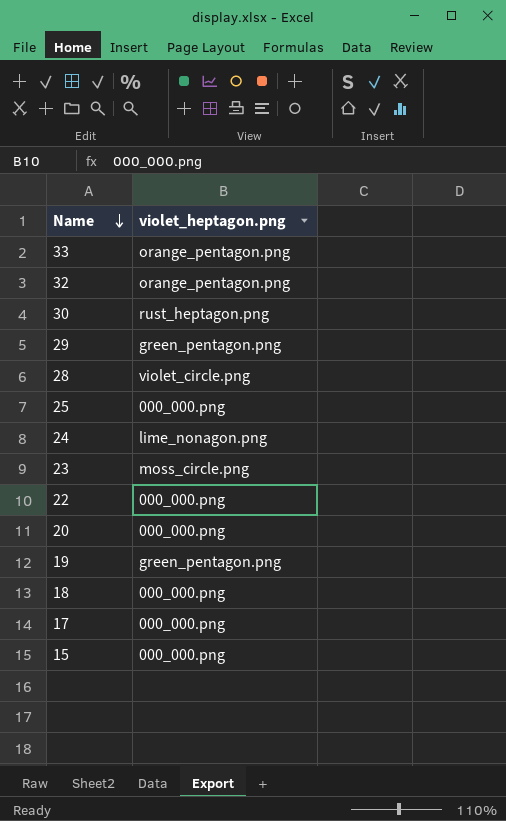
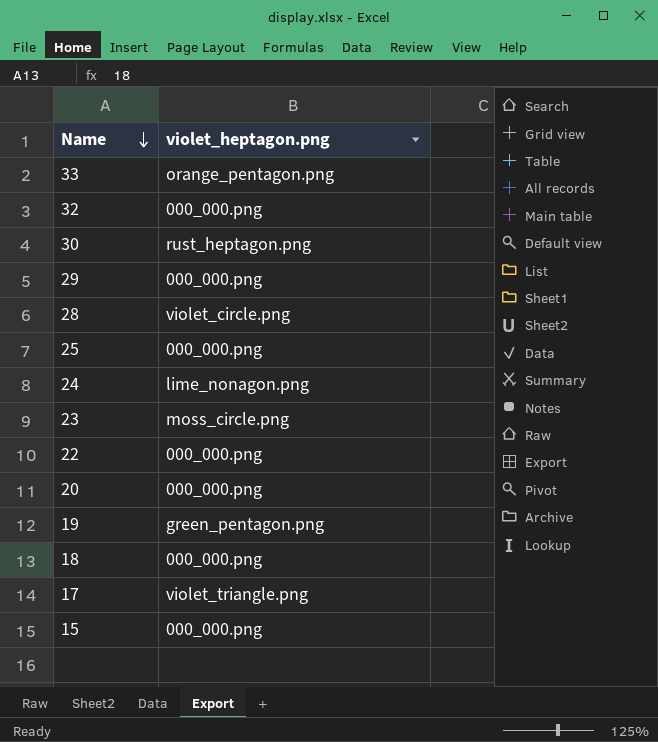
32 | violet_heptagon.png: orange_pentagon.png -> 000_000.png
29 | violet_heptagon.png: green_pentagon.png -> 000_000.png
17 | violet_heptagon.png: 000_000.png -> violet_triangle.png

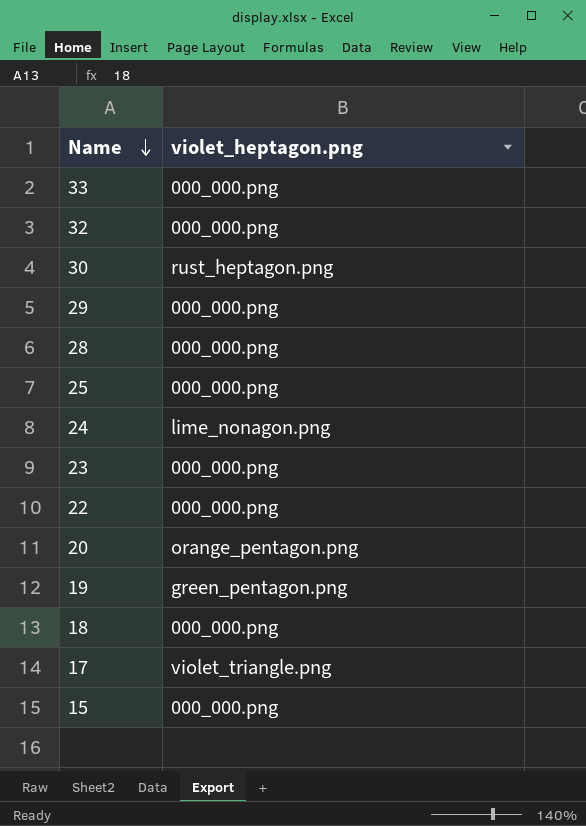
33 | violet_heptagon.png: orange_pentagon.png -> 000_000.png
28 | violet_heptagon.png: violet_circle.png -> 000_000.png
23 | violet_heptagon.png: moss_circle.png -> 000_000.png
20 | violet_heptagon.png: 000_000.png -> orange_pentagon.png

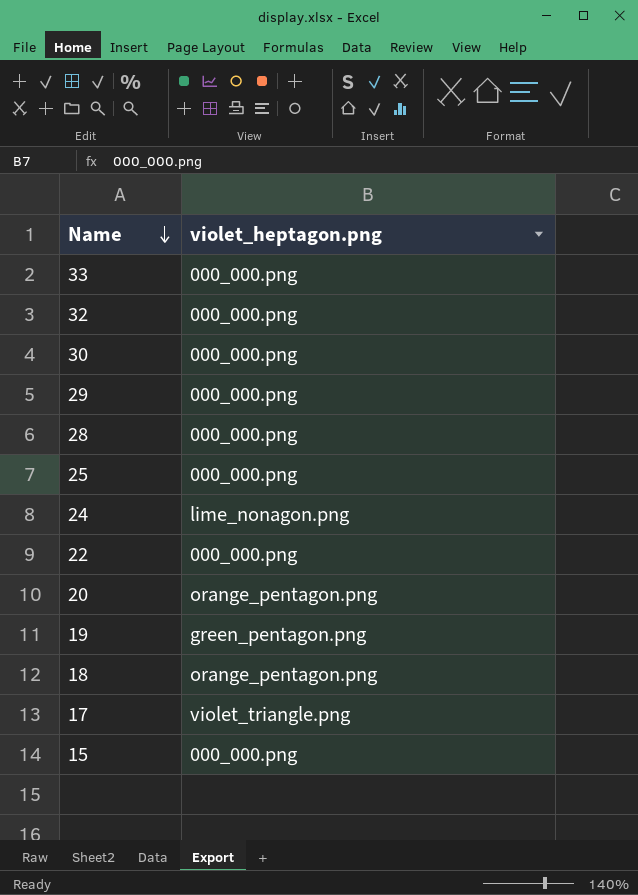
row 23: 000_000.png -> none
30 | violet_heptagon.png: rust_heptagon.png -> 000_000.png
18 | violet_heptagon.png: 000_000.png -> orange_pentagon.png

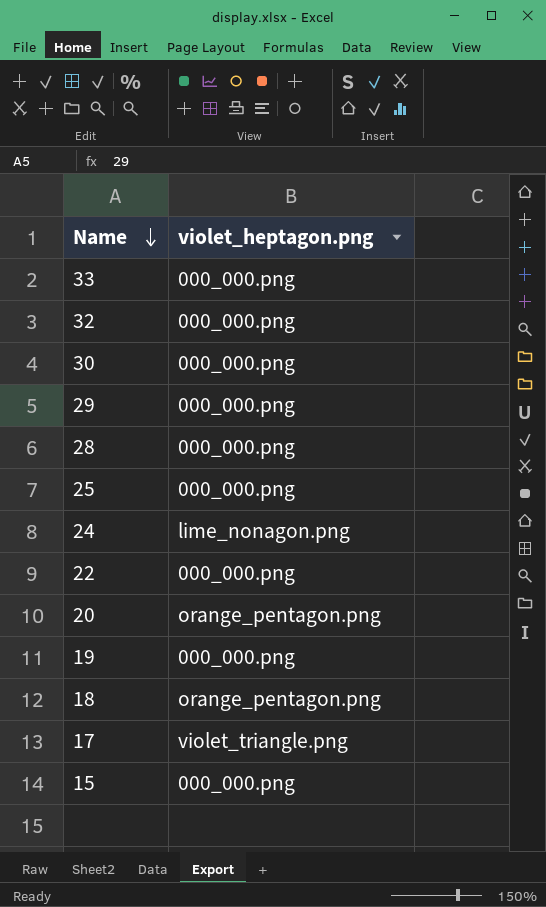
19 | violet_heptagon.png: green_pentagon.png -> 000_000.png

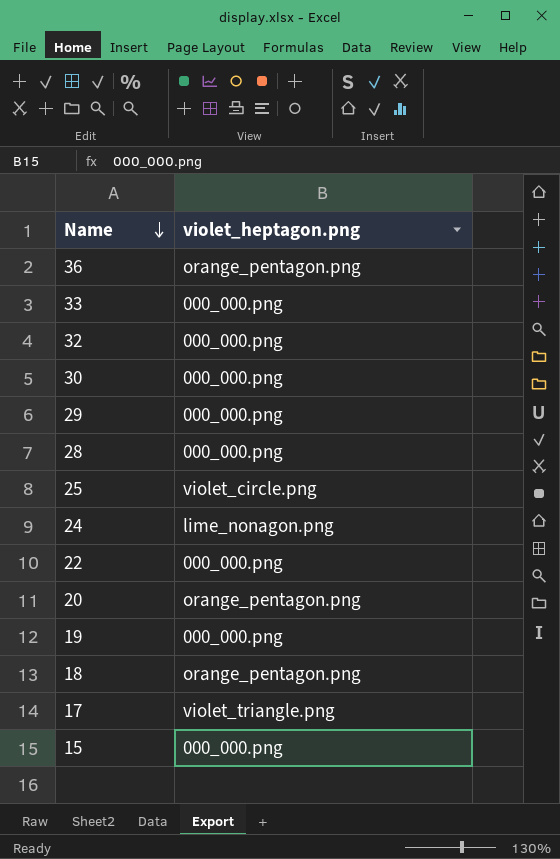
row 36: none -> orange_pentagon.png
25 | violet_heptagon.png: 000_000.png -> violet_circle.png

